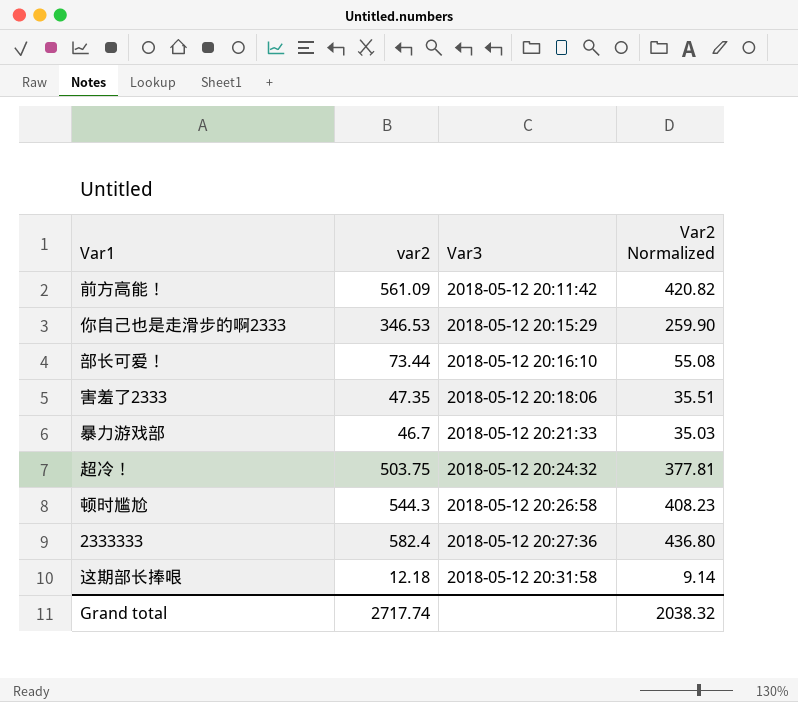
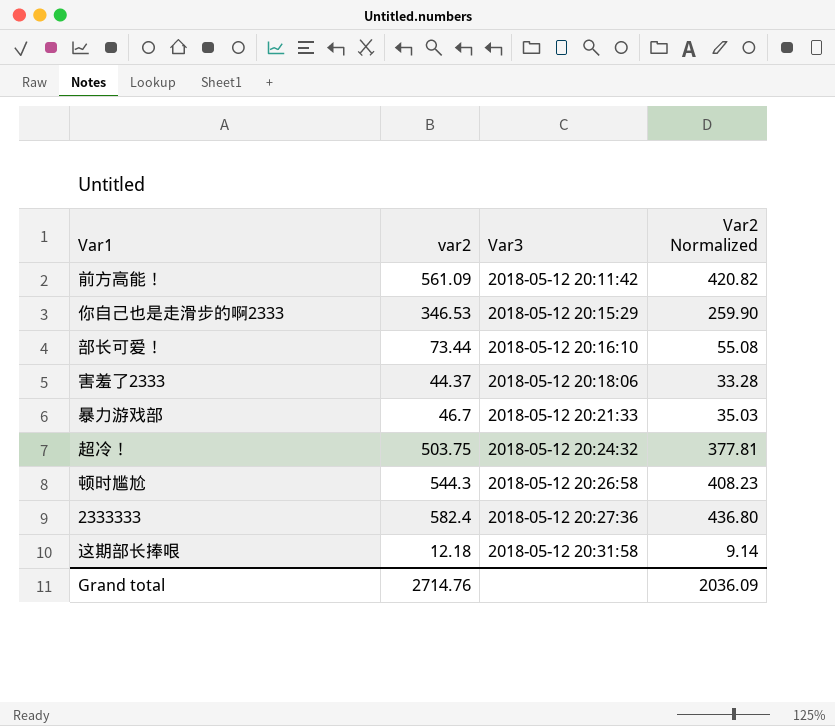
害羞了2333 | var2: 47.35 -> 44.37
害羞了2333 | Var2 Normalized: 35.51 -> 33.28
Grand total | var2: 2717.74 -> 2714.76
Grand total | Var2 Normalized: 2038.32 -> 2036.09

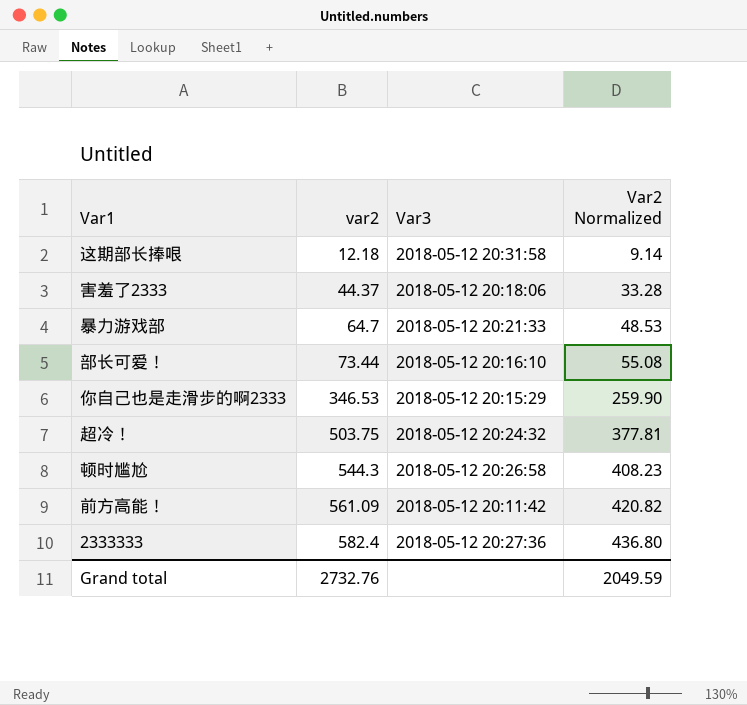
row order: Var3 ascending -> var2 ascending
暴力游戏部 | var2: 46.7 -> 64.7
暴力游戏部 | Var2 Normalized: 35.03 -> 48.53
Grand total | var2: 2714.76 -> 2732.76
Grand total | Var2 Normalized: 2036.09 -> 2049.59

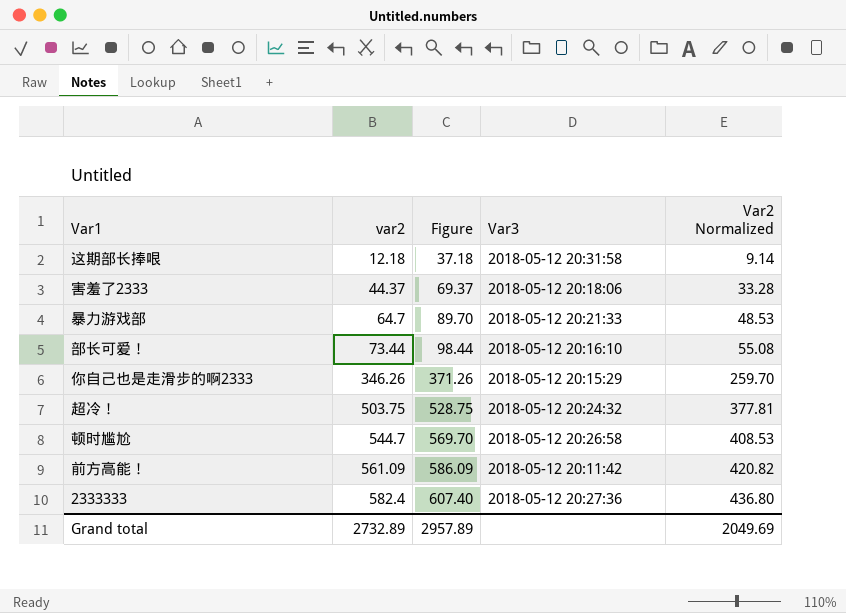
column Figure | formula: none -> [var2] + 25
你自己也是走滑步的啊2333 | var2: 346.53 -> 346.26
你自己也是走滑步的啊2333 | Var2 Normalized: 259.90 -> 259.70
顿时尴尬 | var2: 544.3 -> 544.7
顿时尴尬 | Var2 Normalized: 408.23 -> 408.53
Grand total | var2: 2732.76 -> 2732.89
Grand total | Var2 Normalized: 2049.59 -> 2049.69

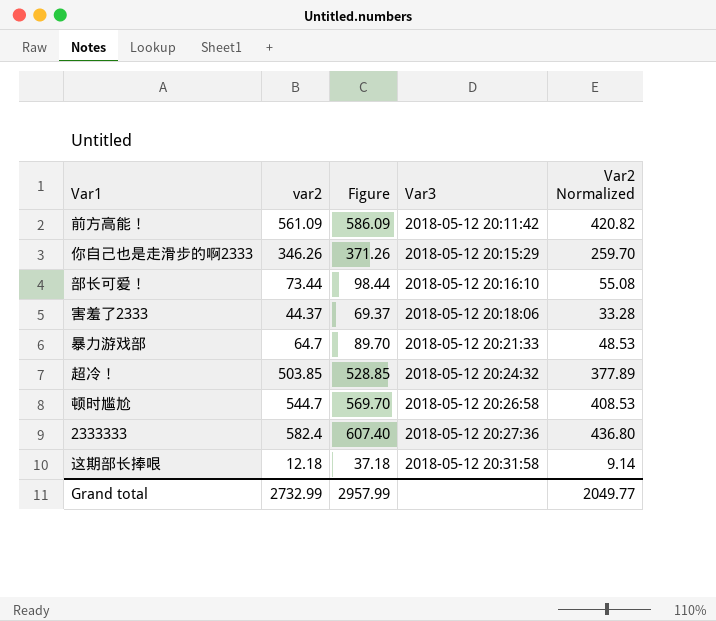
row order: var2 ascending -> Var3 ascending
超冷！ | var2: 503.75 -> 503.85
超冷！ | Figure: 528.75 -> 528.85
超冷！ | Var2 Normalized: 377.81 -> 377.89
Grand total | var2: 2732.89 -> 2732.99
Grand total | Figure: 2957.89 -> 2957.99
Grand total | Var2 Normalized: 2049.69 -> 2049.77

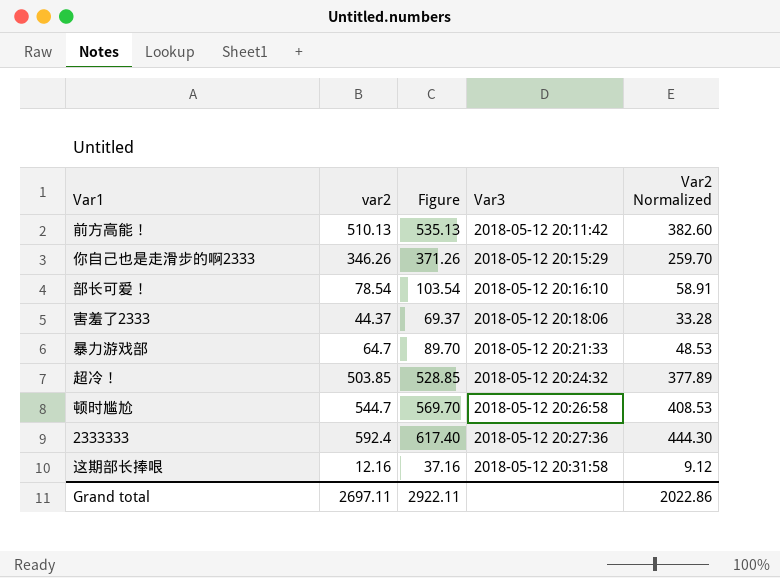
前方高能！ | var2: 561.09 -> 510.13
前方高能！ | Figure: 586.09 -> 535.13
前方高能！ | Var2 Normalized: 420.82 -> 382.60
部长可爱！ | var2: 73.44 -> 78.54
部长可爱！ | Figure: 98.44 -> 103.54
部长可爱！ | Var2 Normalized: 55.08 -> 58.91
2333333 | var2: 582.4 -> 592.4
2333333 | Figure: 607.40 -> 617.40
2333333 | Var2 Normalized: 436.80 -> 444.30
这期部长捧哏 | var2: 12.18 -> 12.16
这期部长捧哏 | Figure: 37.18 -> 37.16
这期部长捧哏 | Var2 Normalized: 9.14 -> 9.12
Grand total | var2: 2732.99 -> 2697.11
Grand total | Figure: 2957.99 -> 2922.11
Grand total | Var2 Normalized: 2049.77 -> 2022.86

